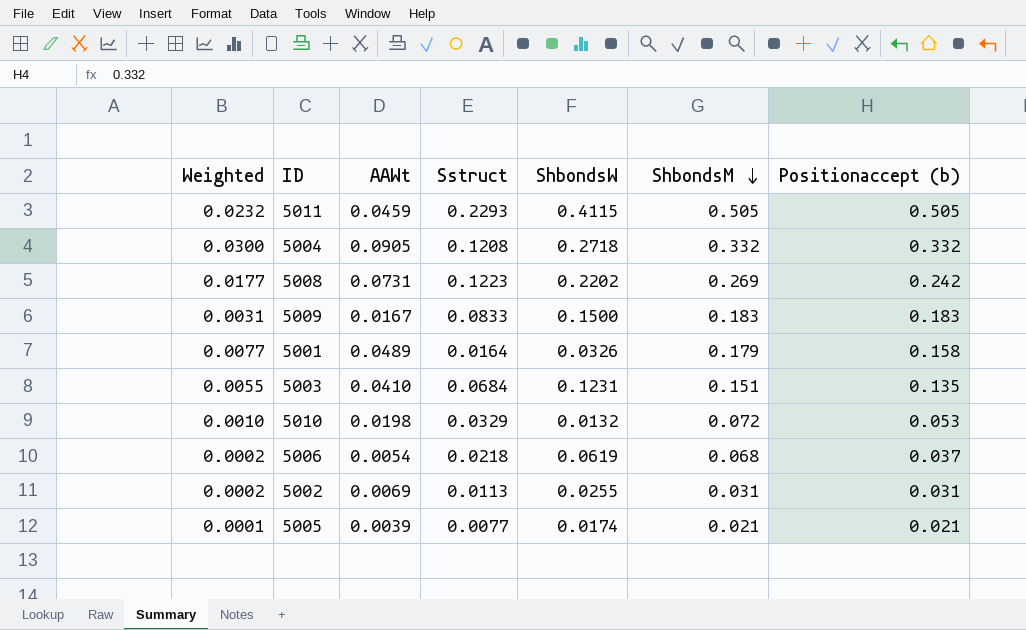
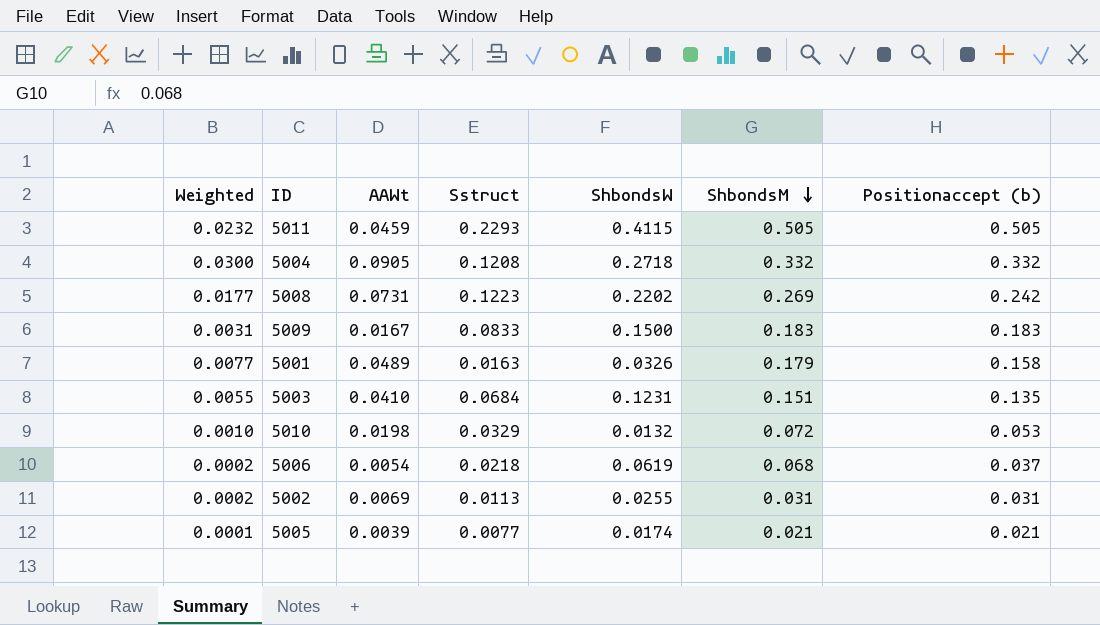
5001 | Sstruct: 0.0164 -> 0.0163

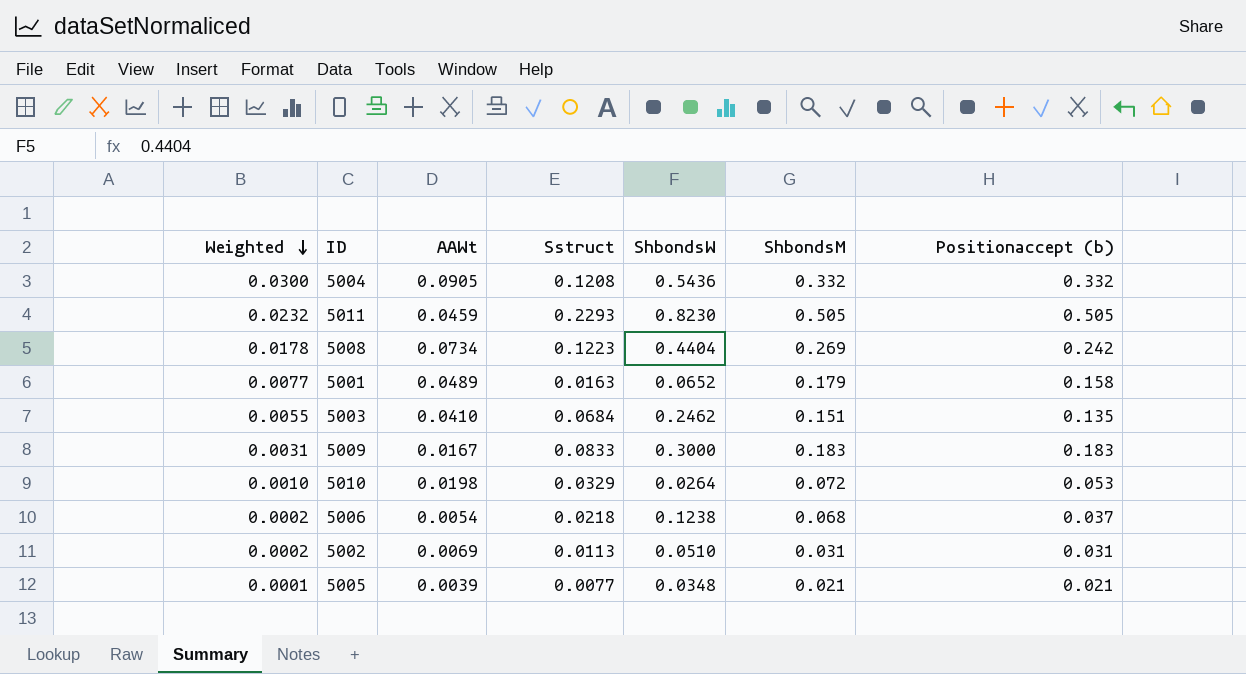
row order: ShbondsM descending -> Weighted descending
5004 | ShbondsW: 0.2718 -> 0.5436
5011 | ShbondsW: 0.4115 -> 0.8230
5008 | Weighted: 0.0177 -> 0.0178
5008 | AAWt: 0.0731 -> 0.0734
5008 | ShbondsW: 0.2202 -> 0.4404
5001 | ShbondsW: 0.0326 -> 0.0652
5003 | ShbondsW: 0.1231 -> 0.2462
5009 | ShbondsW: 0.1500 -> 0.3000
5010 | ShbondsW: 0.0132 -> 0.0264
5006 | ShbondsW: 0.0619 -> 0.1238
5002 | ShbondsW: 0.0255 -> 0.0510
5005 | ShbondsW: 0.0174 -> 0.0348

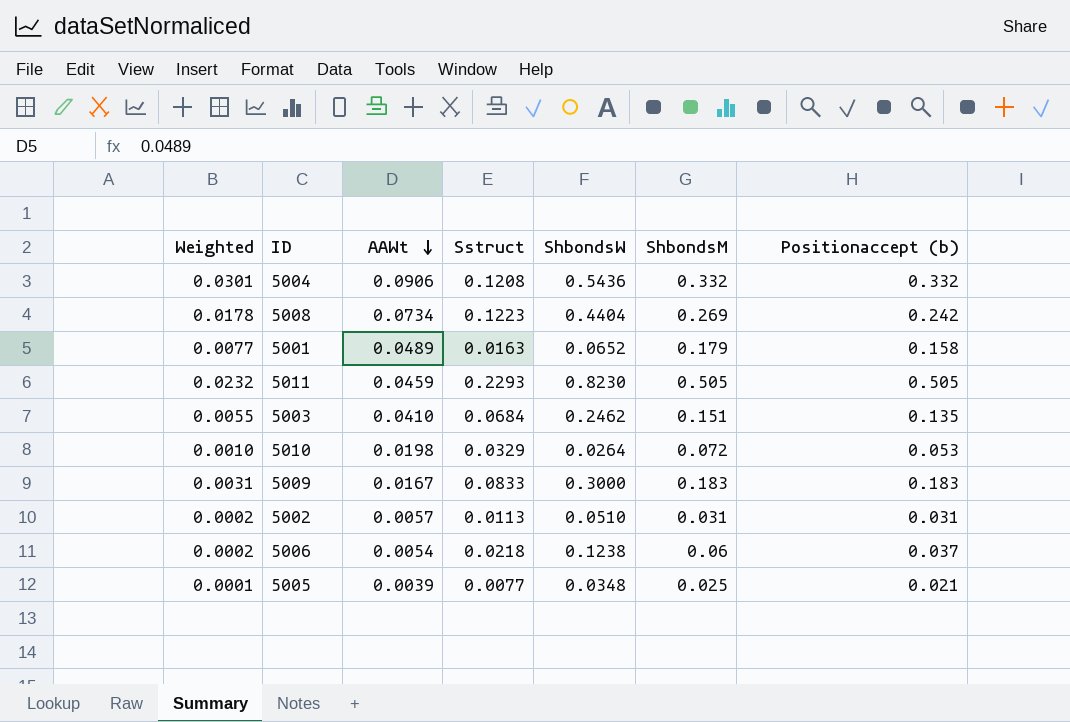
row order: Weighted descending -> AAWt descending
5004 | Weighted: 0.0300 -> 0.0301
5004 | AAWt: 0.0905 -> 0.0906
5002 | AAWt: 0.0069 -> 0.0057
5006 | ShbondsM: 0.068 -> 0.06
5005 | ShbondsM: 0.021 -> 0.025

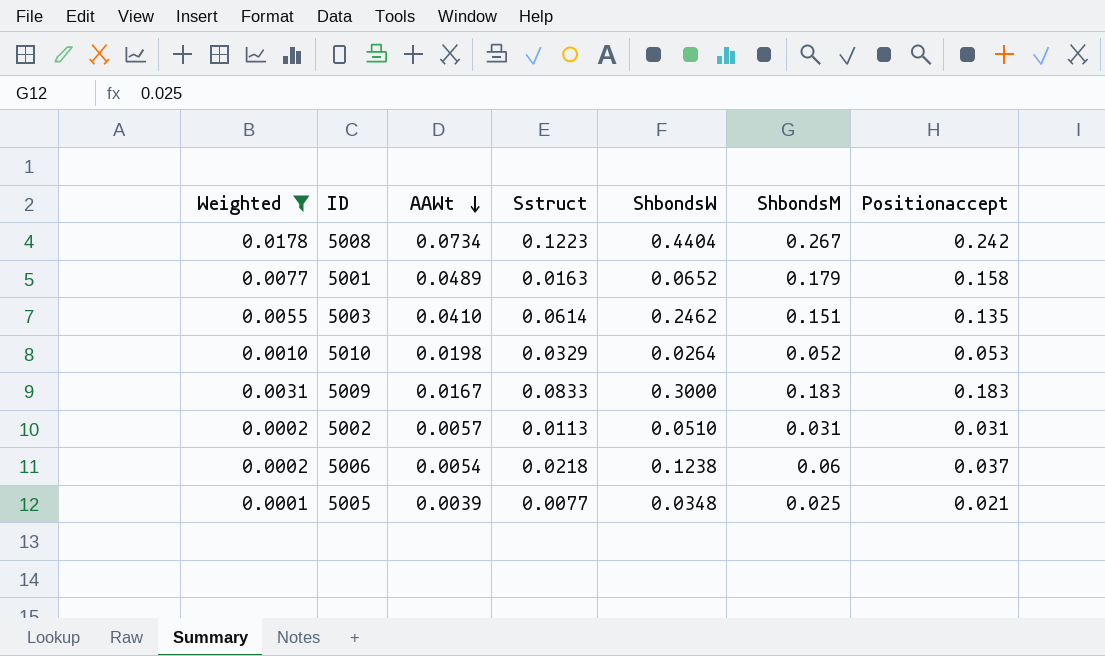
filter: none -> Weighted <= 0.0178
column name: Positionaccept (b) -> Positionaccept
5008 | ShbondsM: 0.269 -> 0.267
5003 | Sstruct: 0.0684 -> 0.0614
5010 | ShbondsM: 0.072 -> 0.052

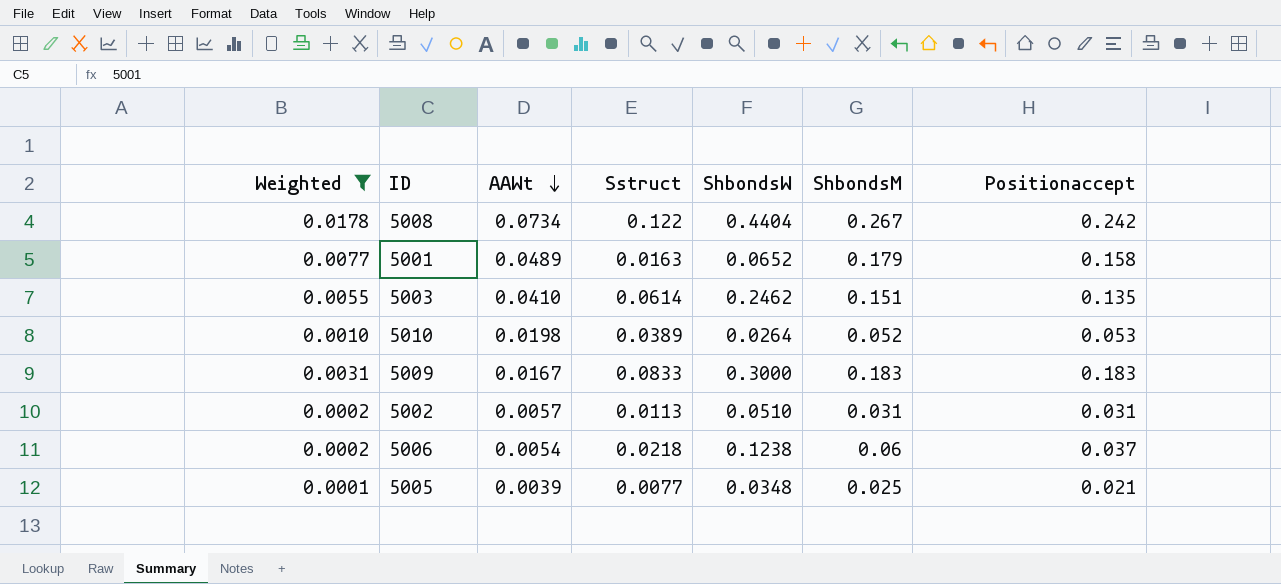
5008 | Sstruct: 0.1223 -> 0.122
5010 | Sstruct: 0.0329 -> 0.0389

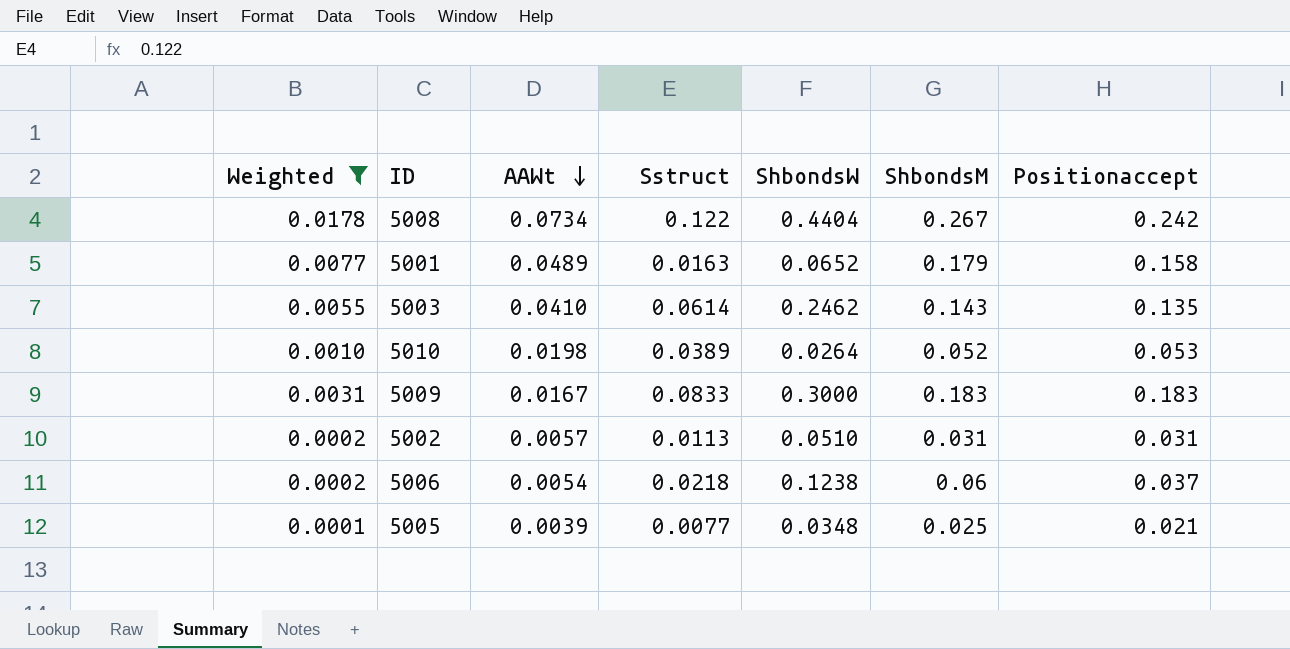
5003 | ShbondsM: 0.151 -> 0.143

